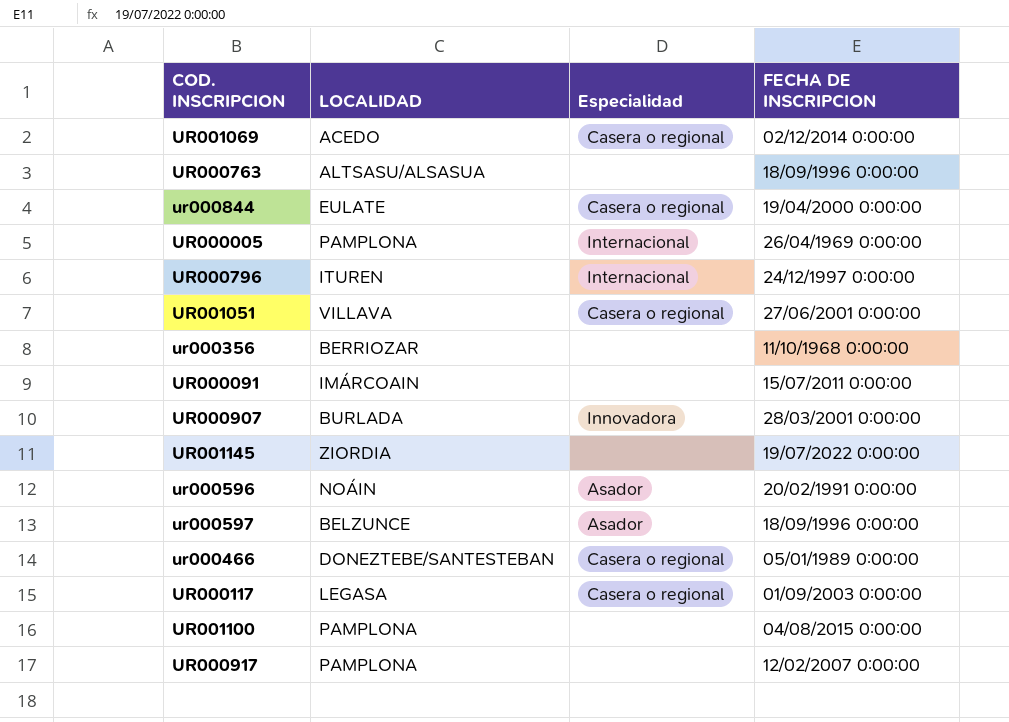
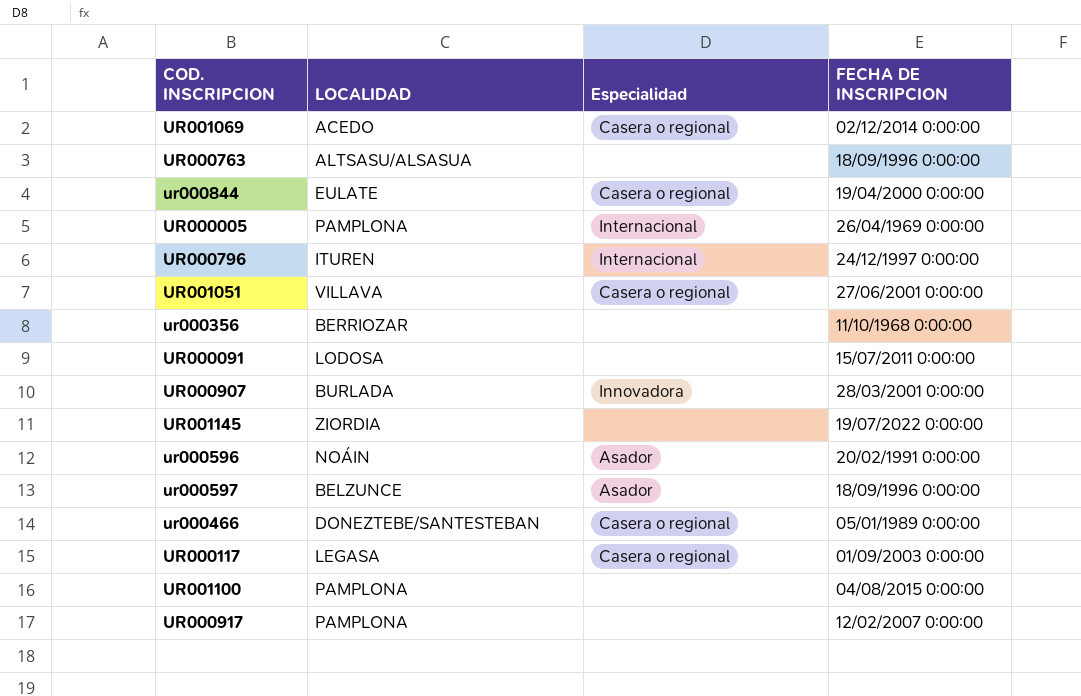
UR000091 | LOCALIDAD: IMÁRCOAIN -> LODOSA

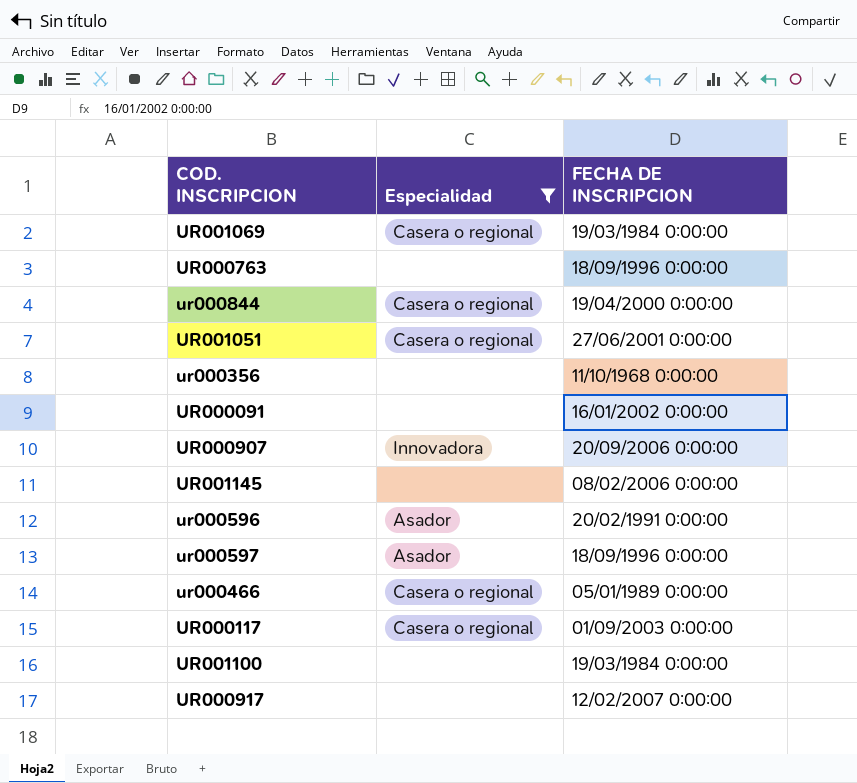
filter: none -> Especialidad != Internacional
column LOCALIDAD | position: 2 -> none
UR001069 | FECHA DE INSCRIPCION: 02/12/2014 0:00:00 -> 19/03/1984 0:00:00
UR000091 | FECHA DE INSCRIPCION: 15/07/2011 0:00:00 -> 16/01/2002 0:00:00
UR000907 | FECHA DE INSCRIPCION: 28/03/2001 0:00:00 -> 20/09/2006 0:00:00
UR001145 | FECHA DE INSCRIPCION: 19/07/2022 0:00:00 -> 08/02/2006 0:00:00
UR001100 | FECHA DE INSCRIPCION: 04/08/2015 0:00:00 -> 19/03/1984 0:00:00

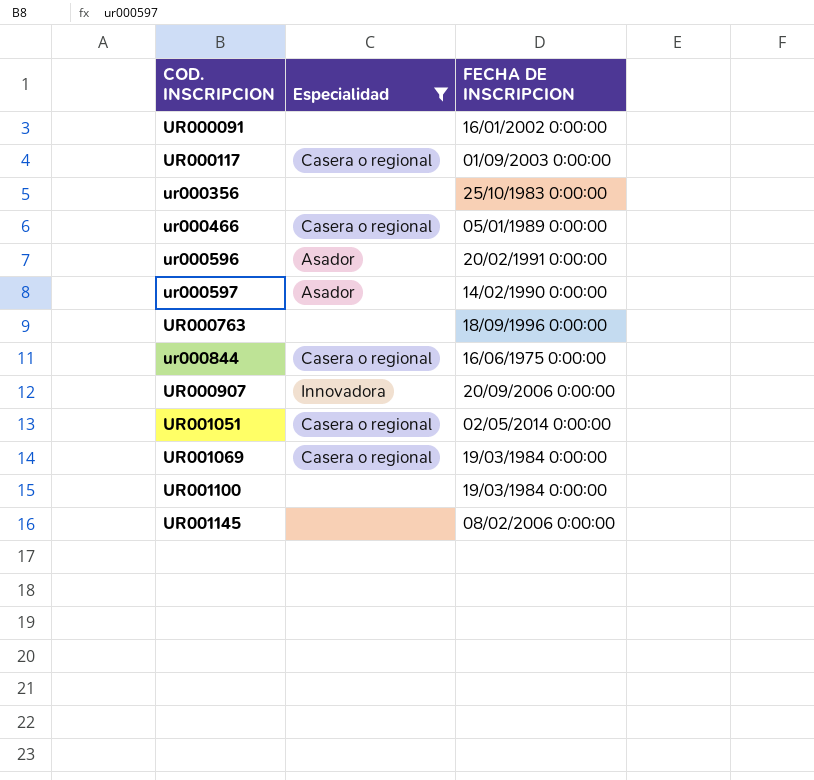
row order: none -> COD. INSCRIPCION ascending
row UR000917: none | 12/02/2007 0:00:00 -> none
ur000356 | FECHA DE INSCRIPCION: 11/10/1968 0:00:00 -> 25/10/1983 0:00:00
ur000597 | FECHA DE INSCRIPCION: 18/09/1996 0:00:00 -> 14/02/1990 0:00:00
ur000844 | FECHA DE INSCRIPCION: 19/04/2000 0:00:00 -> 16/06/1975 0:00:00
UR001051 | FECHA DE INSCRIPCION: 27/06/2001 0:00:00 -> 02/05/2014 0:00:00

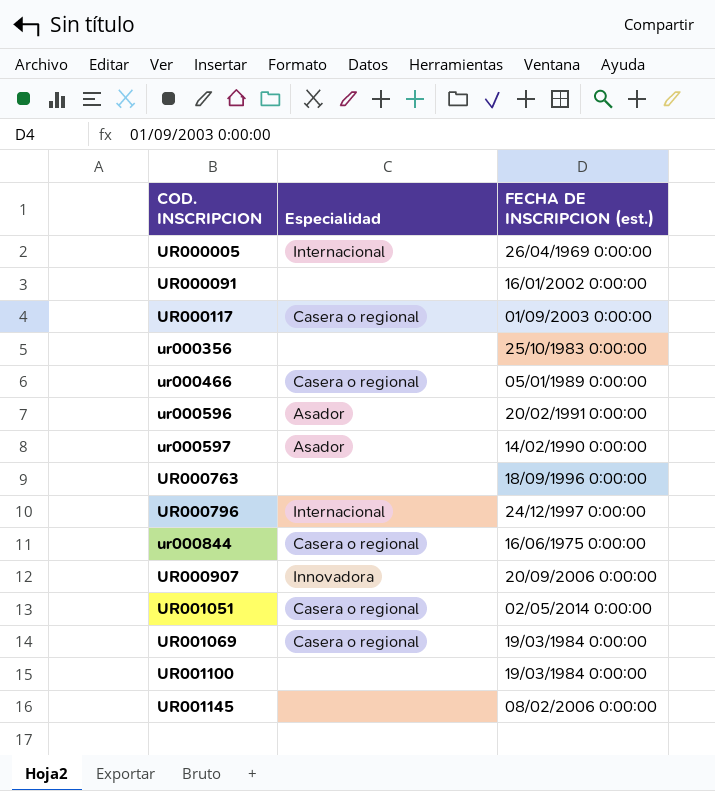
filter: Especialidad != Internacional -> none
column name: FECHA DE INSCRIPCION -> FECHA DE INSCRIPCION (est.)

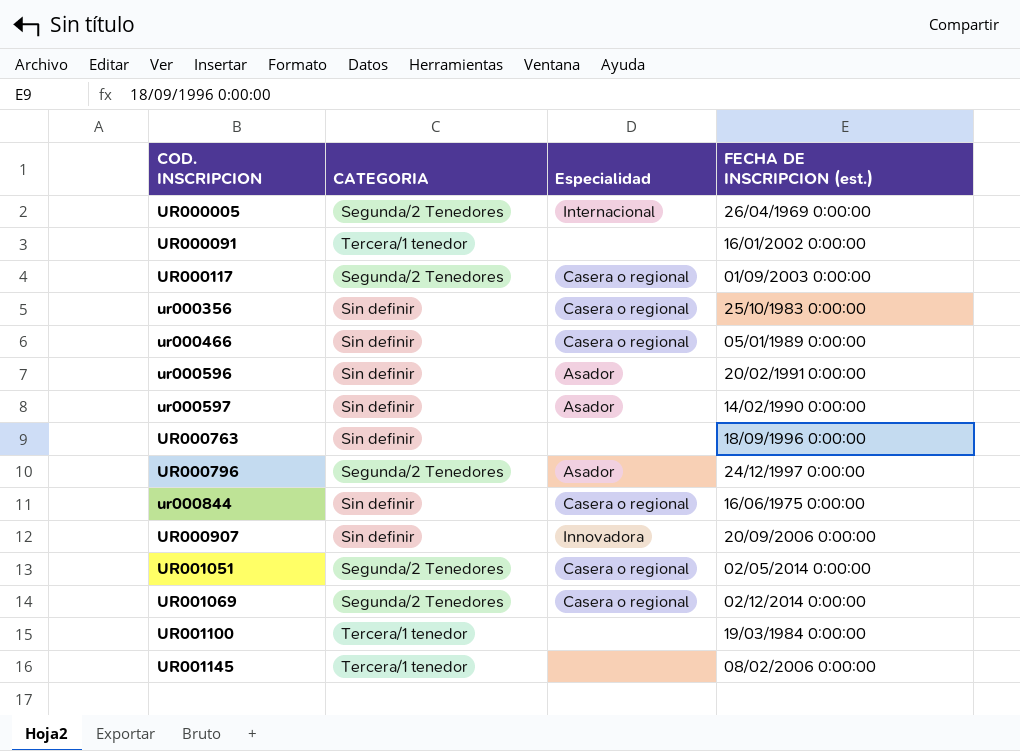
column CATEGORIA | position: none -> 2
ur000356 | Especialidad: none -> Casera o regional
UR000796 | Especialidad: Internacional -> Asador
UR001069 | FECHA DE INSCRIPCION (est.): 19/03/1984 0:00:00 -> 02/12/2014 0:00:00

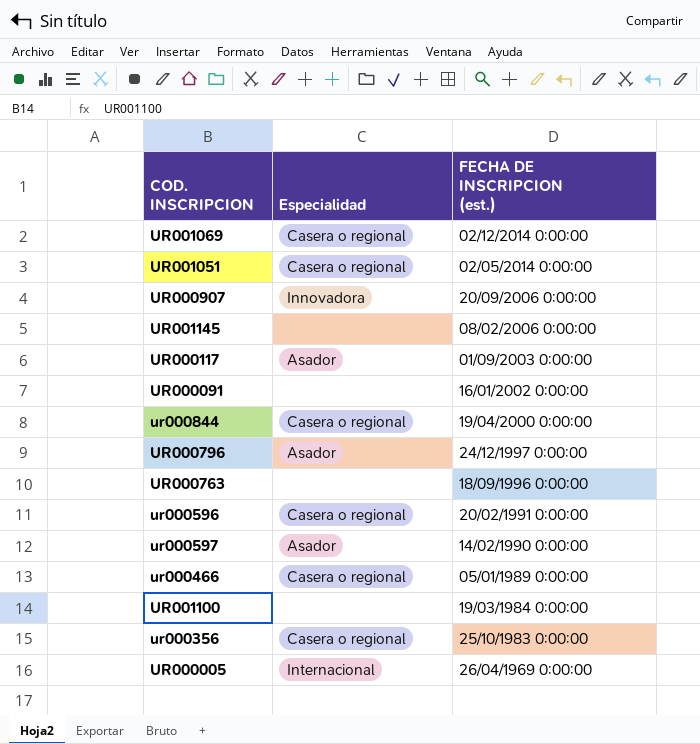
row order: COD. INSCRIPCION ascending -> FECHA DE INSCRIPCION (est.) descending
column CATEGORIA | position: 2 -> none
UR000117 | Especialidad: Casera o regional -> Asador
ur000844 | FECHA DE INSCRIPCION (est.): 16/06/1975 0:00:00 -> 19/04/2000 0:00:00
ur000596 | Especialidad: Asador -> Casera o regional

